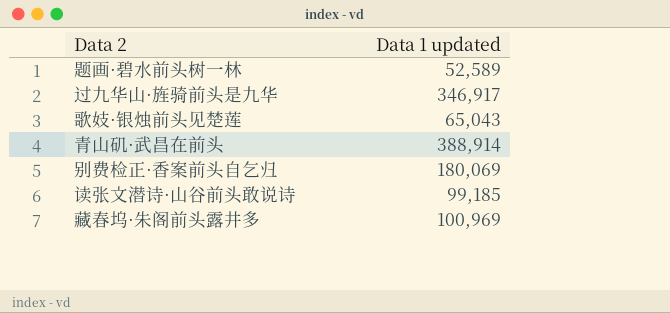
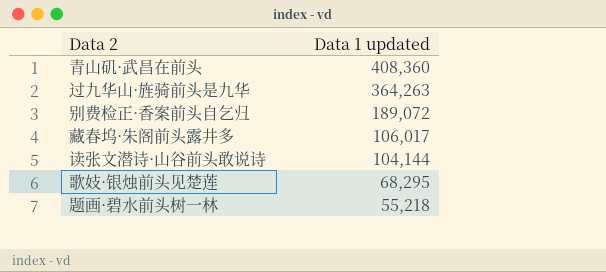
row order: none -> Data 1 updated descending
青山矶·武昌在前头 | Data 1 updated: 388,914 -> 408,360
过九华山·旌骑前头是九华 | Data 1 updated: 346,917 -> 364,263
别费检正·香案前头自乞归 | Data 1 updated: 180,069 -> 189,072
藏春坞·朱阁前头露井多 | Data 1 updated: 100,969 -> 106,017
读张文潜诗·山谷前头敢说诗 | Data 1 updated: 99,185 -> 104,144
歌妓·银烛前头见楚莲 | Data 1 updated: 65,043 -> 68,295
题画·碧水前头树一林 | Data 1 updated: 52,589 -> 55,218

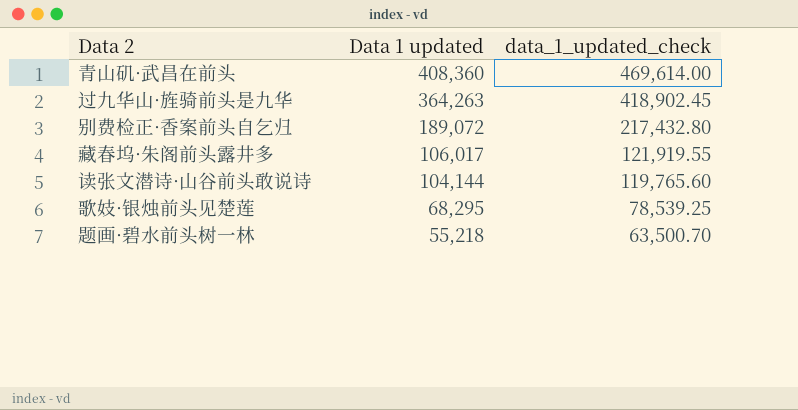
column data_1_updated_check | formula: none -> [Data 1 updated] * 1.15

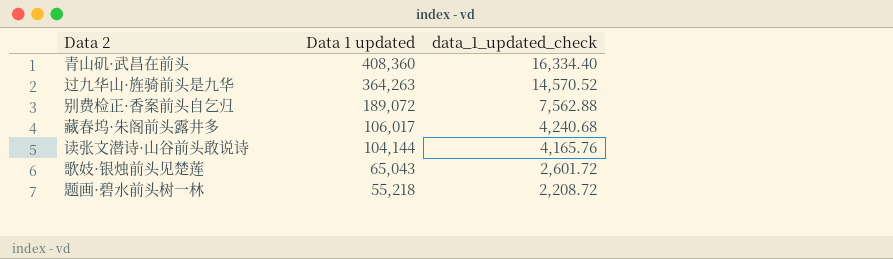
column data_1_updated_check | formula: [Data 1 updated] * 1.15 -> [Data 1 updated] * 0.04
歌妓·银烛前头见楚莲 | Data 1 updated: 68,295 -> 65,043

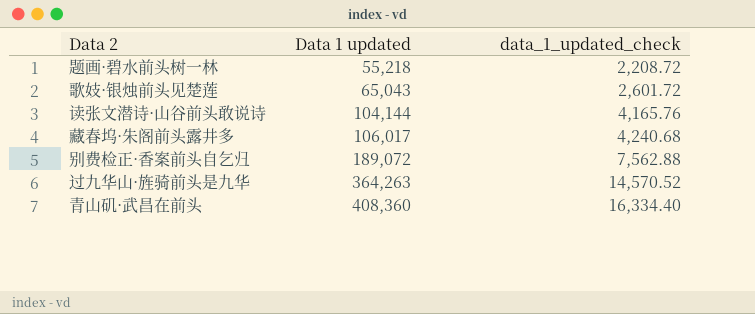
row order: Data 1 updated descending -> Data 1 updated ascending

